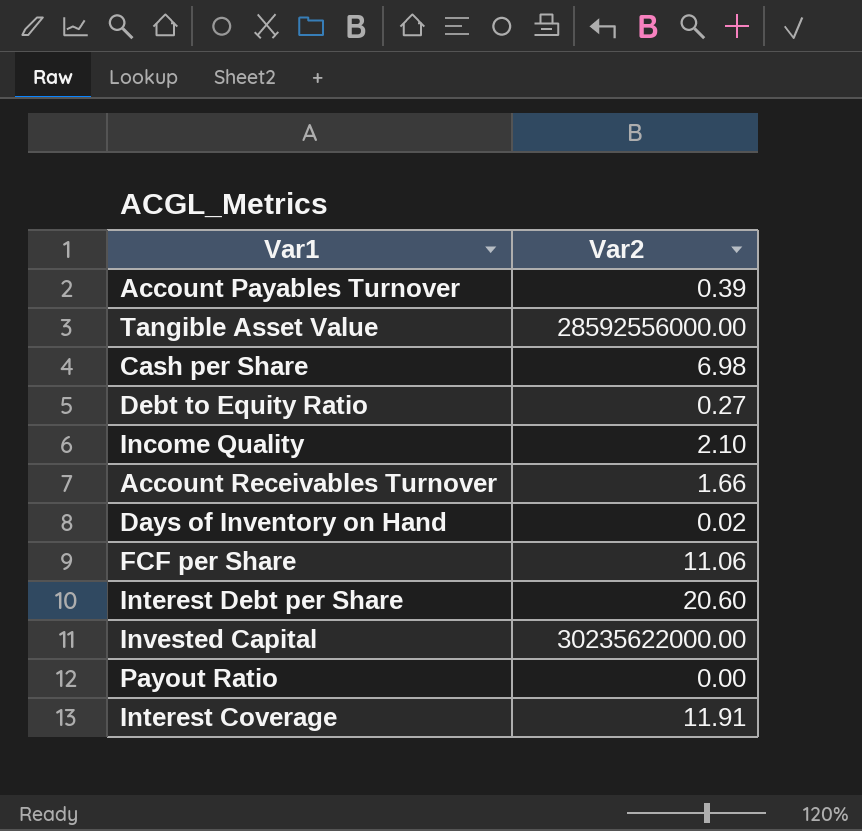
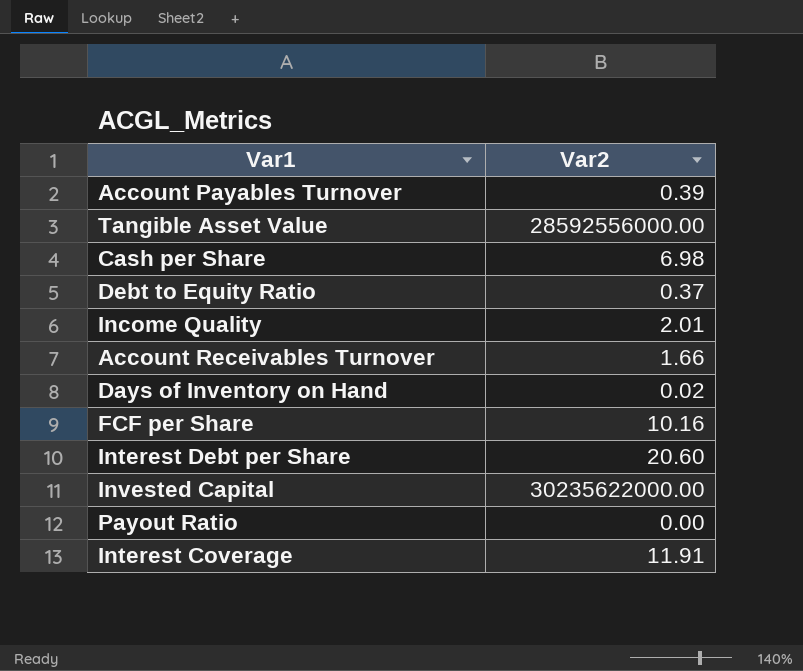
Debt to Equity Ratio | Var2: 0.27 -> 0.37
Income Quality | Var2: 2.10 -> 2.01
FCF per Share | Var2: 11.06 -> 10.16

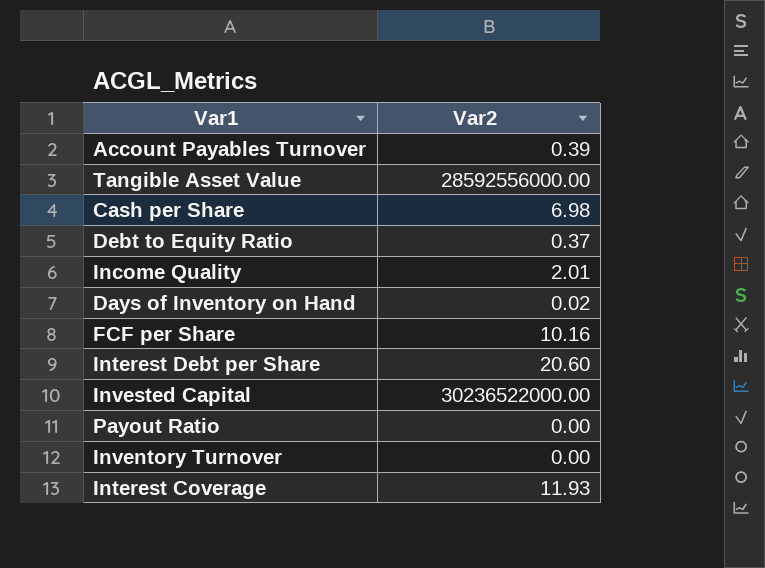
row Account Receivables Turnover: 1.66 -> none
Invested Capital | Var2: 30235622000.00 -> 30236522000.00
row Inventory Turnover: none -> 0.00
Interest Coverage | Var2: 11.91 -> 11.93

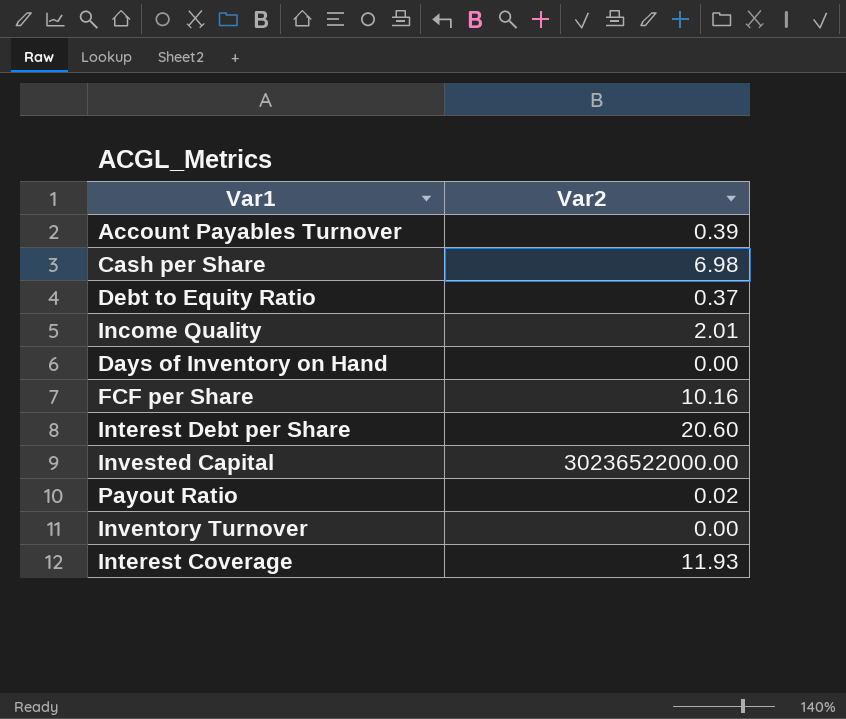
row Tangible Asset Value: 28592556000.00 -> none
Days of Inventory on Hand | Var2: 0.02 -> 0.00
Payout Ratio | Var2: 0.00 -> 0.02

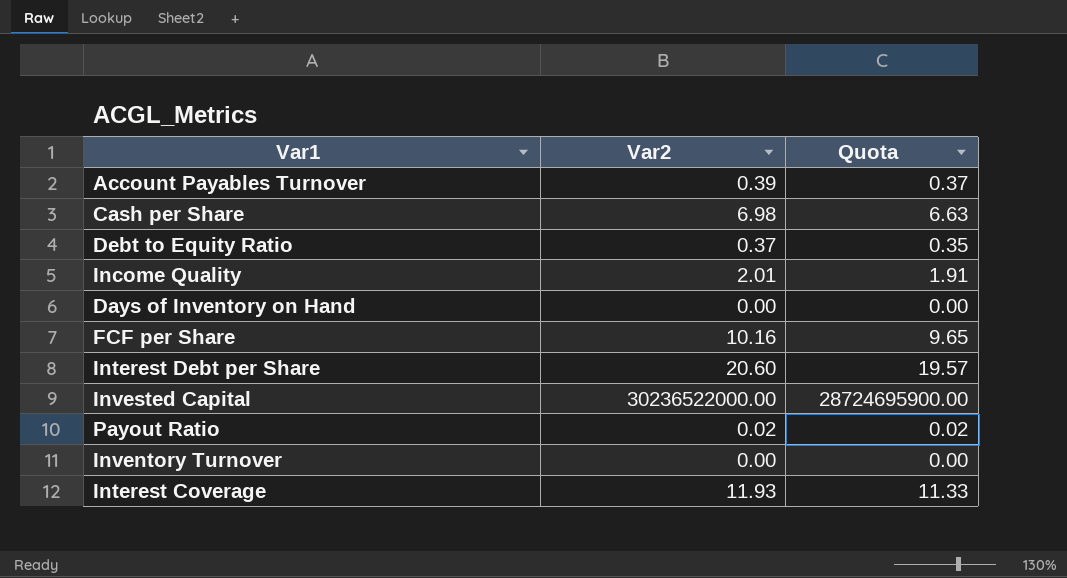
column Quota | formula: none -> [Var2] * 0.95

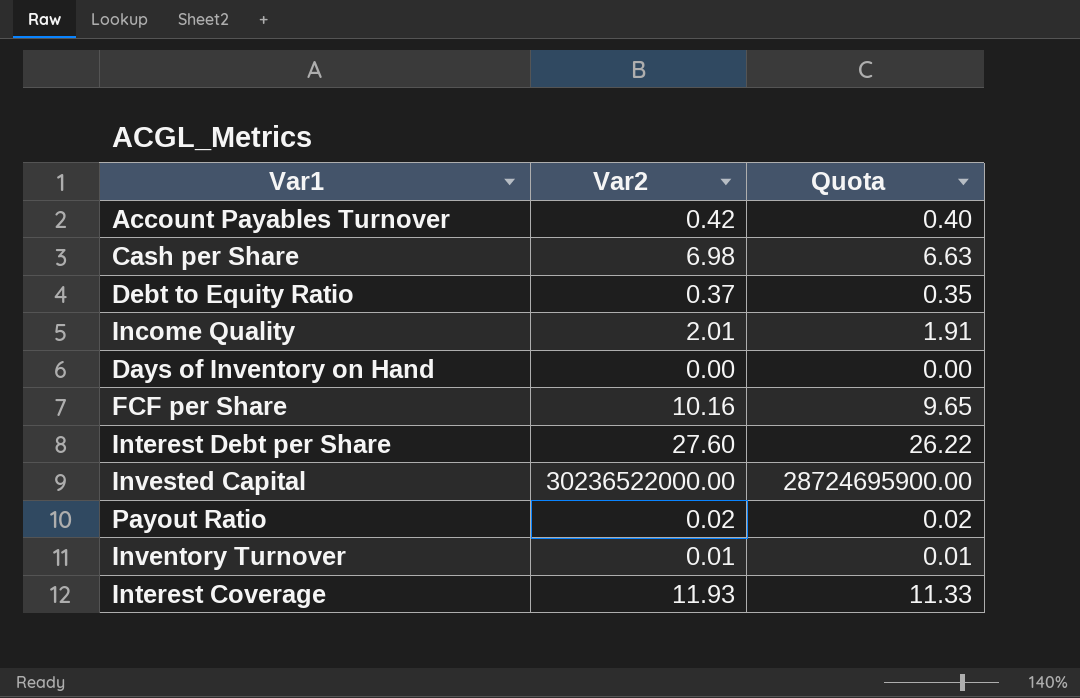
Account Payables Turnover | Var2: 0.39 -> 0.42
Account Payables Turnover | Quota: 0.37 -> 0.40
Interest Debt per Share | Var2: 20.60 -> 27.60
Interest Debt per Share | Quota: 19.57 -> 26.22
Inventory Turnover | Var2: 0.00 -> 0.01
Inventory Turnover | Quota: 0.00 -> 0.01

